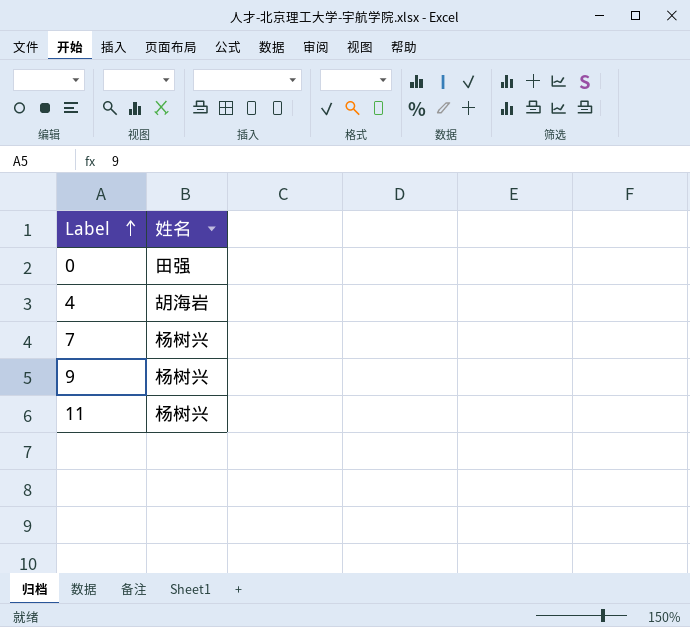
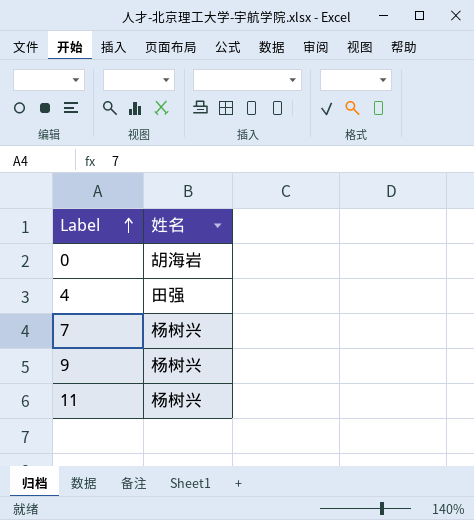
0 | 姓名: 田强 -> 胡海岩
4 | 姓名: 胡海岩 -> 田强

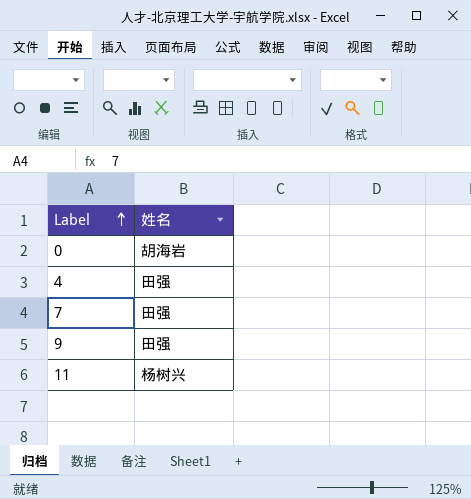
7 | 姓名: 杨树兴 -> 田强
9 | 姓名: 杨树兴 -> 田强

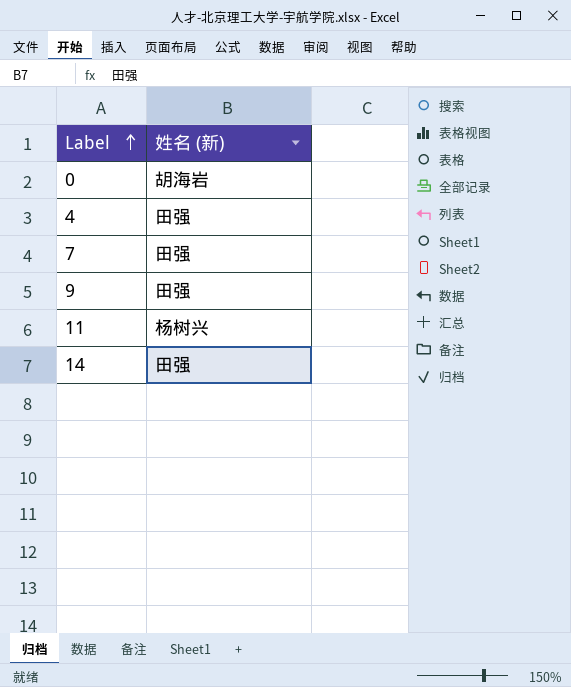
column name: 姓名 -> 姓名 (新)
row 14: none -> 田强

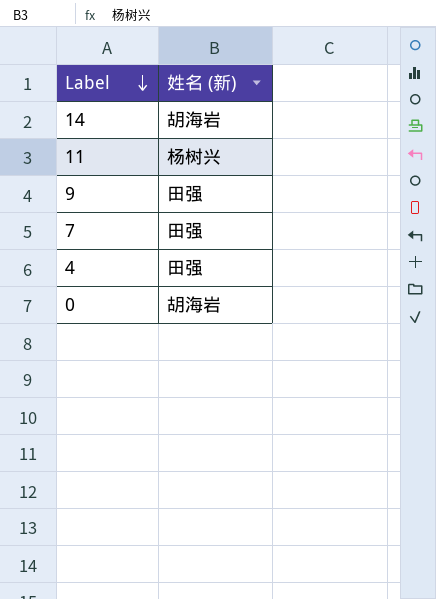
row order: Label ascending -> Label descending
14 | 姓名 (新): 田强 -> 胡海岩

